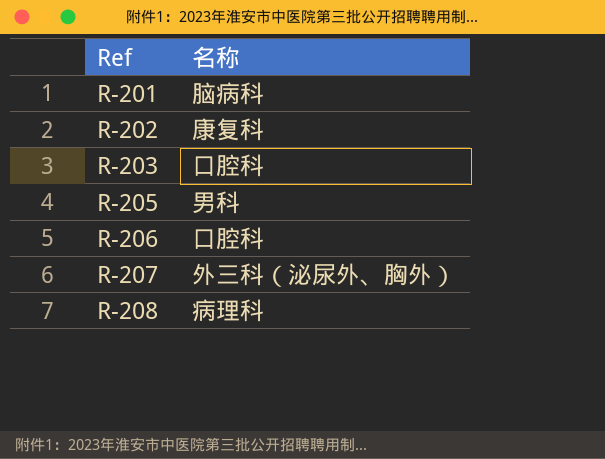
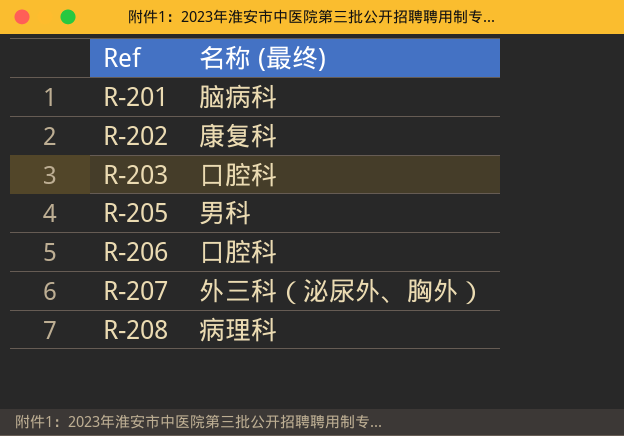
column name: 名称 -> 名称 (最终)

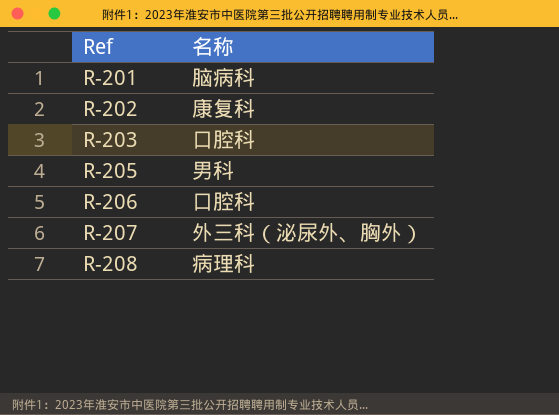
column name: 名称 (最终) -> 名称

